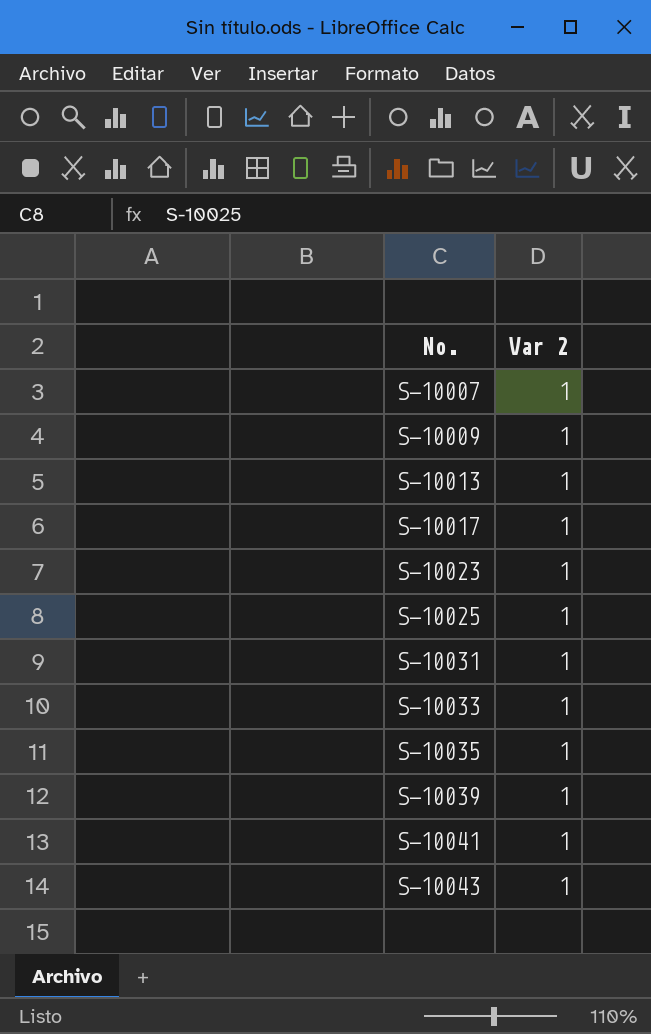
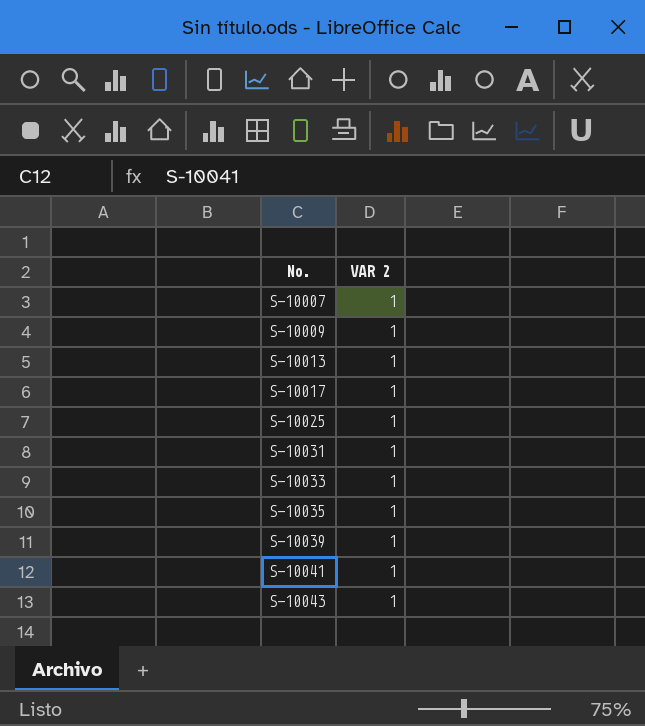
column name: Var 2 -> VAR 2
row S-10023: 1 -> none

